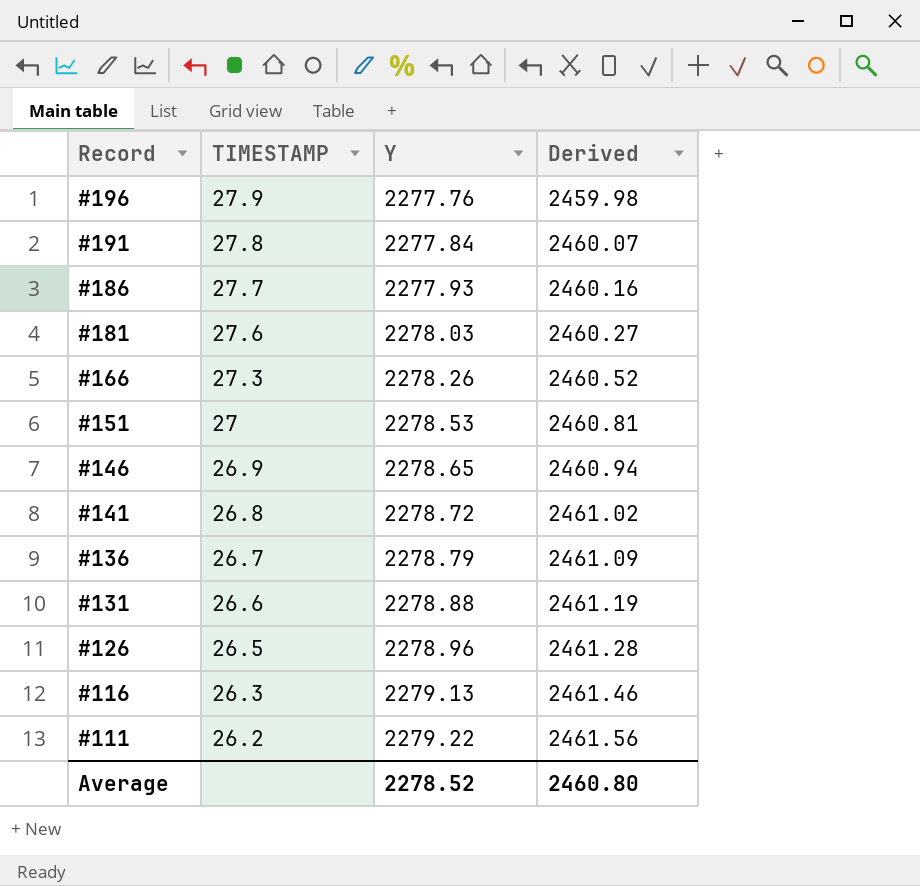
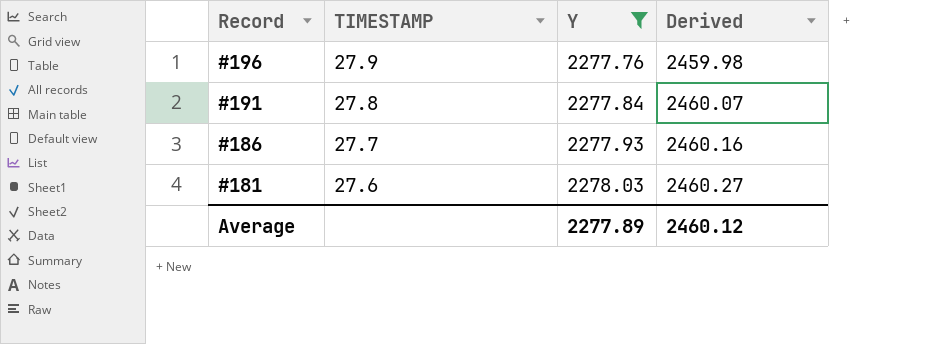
filter: none -> Y <= 2278.03
Average | Y: 2278.52 -> 2277.89
Average | Derived: 2460.80 -> 2460.12

